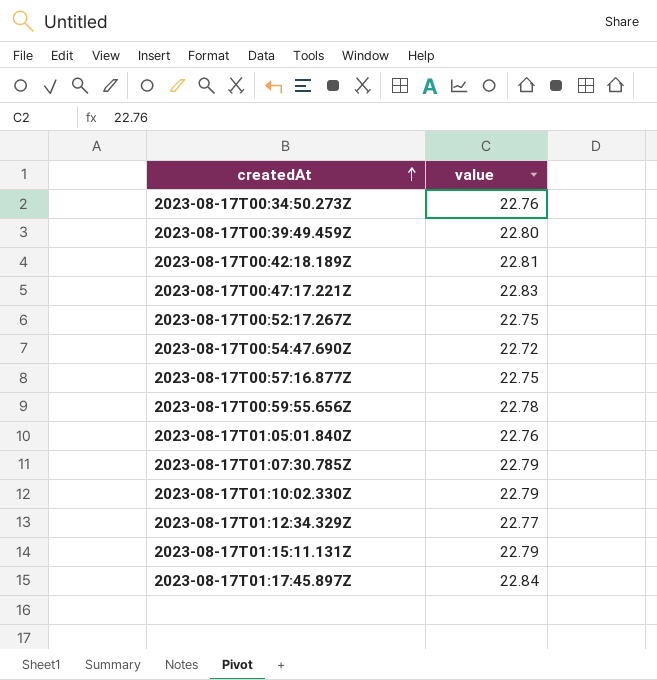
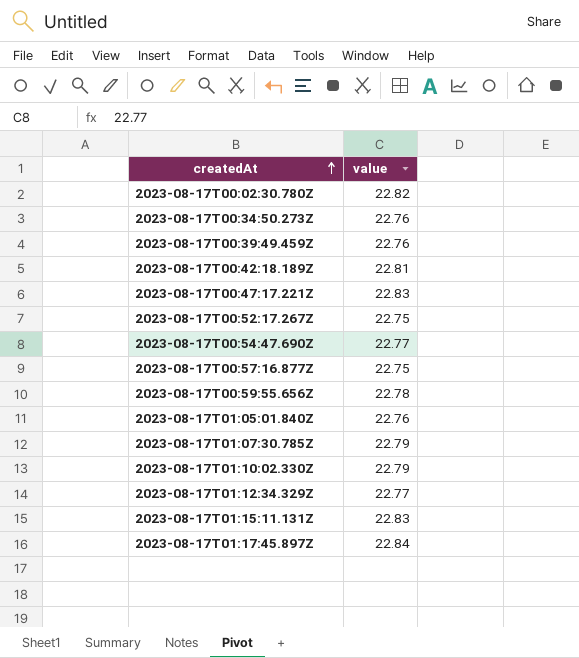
row 2023-08-17T00:02:30.780Z: none -> 22.82
2023-08-17T00:39:49.459Z | value: 22.80 -> 22.76
2023-08-17T00:54:47.690Z | value: 22.72 -> 22.77
2023-08-17T01:15:11.131Z | value: 22.79 -> 22.83

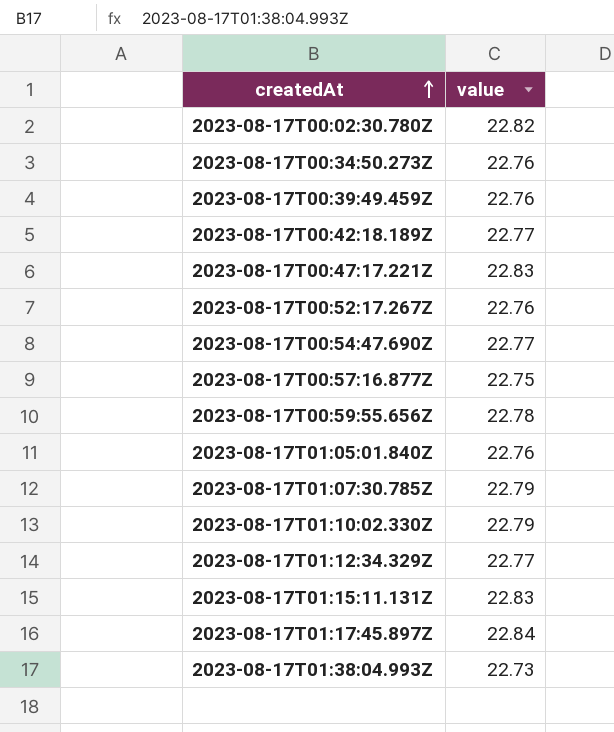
2023-08-17T00:42:18.189Z | value: 22.81 -> 22.77
2023-08-17T00:52:17.267Z | value: 22.75 -> 22.76
row 2023-08-17T01:38:04.993Z: none -> 22.73

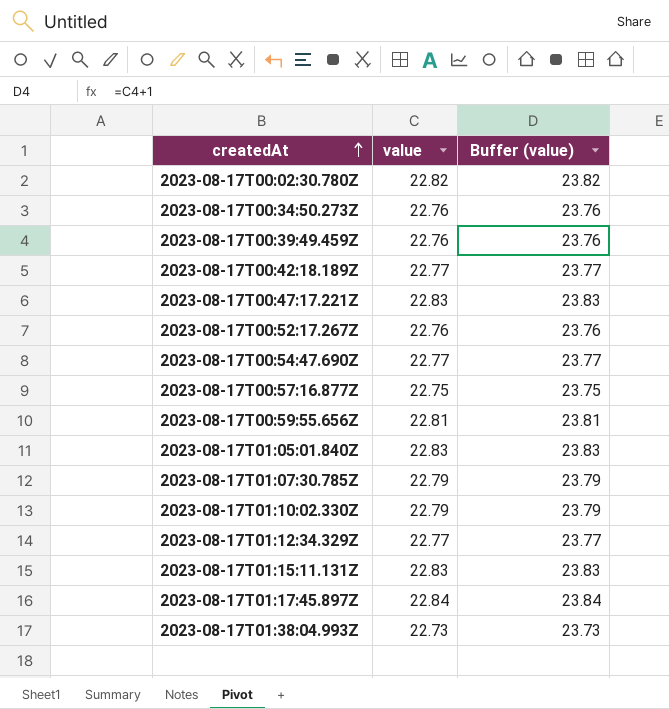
column Buffer (value) | formula: none -> [value] + 1
2023-08-17T00:59:55.656Z | value: 22.78 -> 22.81
2023-08-17T01:05:01.840Z | value: 22.76 -> 22.83

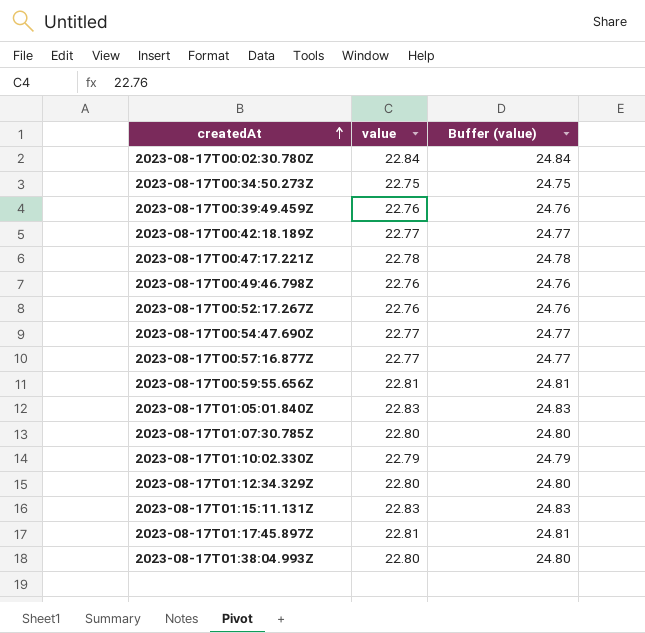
column Buffer (value) | formula: [value] + 1 -> [value] + 2
2023-08-17T00:02:30.780Z | value: 22.82 -> 22.84
2023-08-17T00:34:50.273Z | value: 22.76 -> 22.75
2023-08-17T00:47:17.221Z | value: 22.83 -> 22.78
row 2023-08-17T00:49:46.798Z: none -> 22.76 | 24.76
2023-08-17T00:57:16.877Z | value: 22.75 -> 22.77
2023-08-17T01:07:30.785Z | value: 22.79 -> 22.80
2023-08-17T01:12:34.329Z | value: 22.77 -> 22.80
2023-08-17T01:17:45.897Z | value: 22.84 -> 22.81
2023-08-17T01:38:04.993Z | value: 22.73 -> 22.80

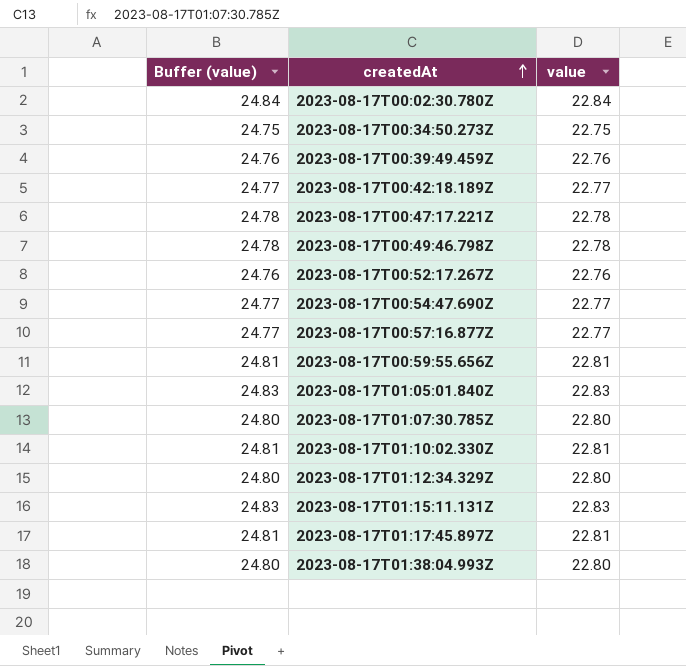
column Buffer (value) | position: 3 -> 1
2023-08-17T00:49:46.798Z | Buffer (value): 24.76 -> 24.78
2023-08-17T00:49:46.798Z | value: 22.76 -> 22.78
2023-08-17T01:10:02.330Z | Buffer (value): 24.79 -> 24.81
2023-08-17T01:10:02.330Z | value: 22.79 -> 22.81

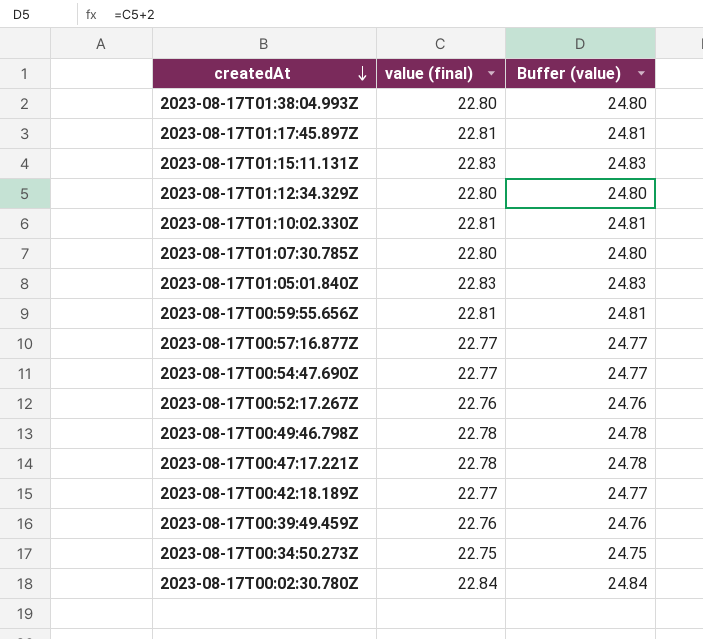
row order: createdAt ascending -> createdAt descending
column name: value -> value (final)
column Buffer (value) | position: 1 -> 3

